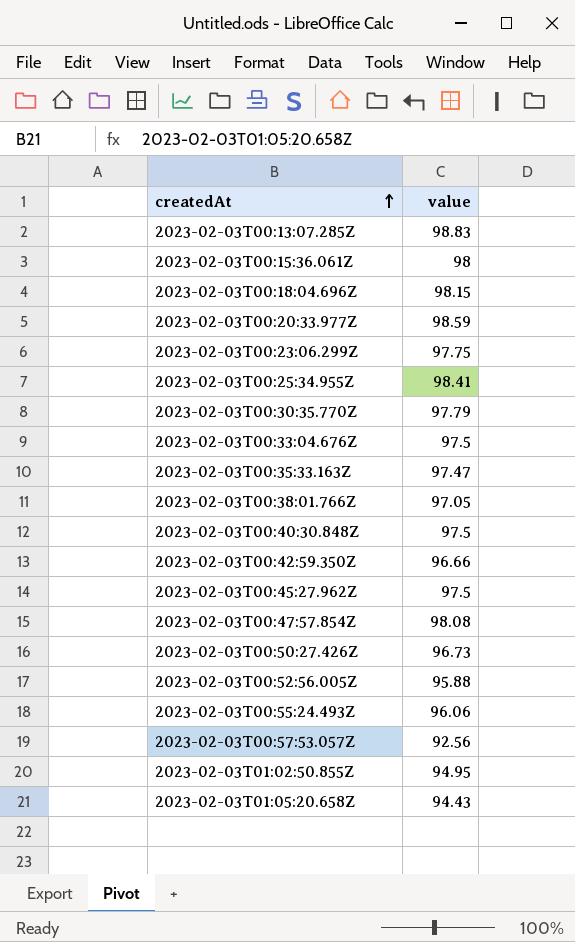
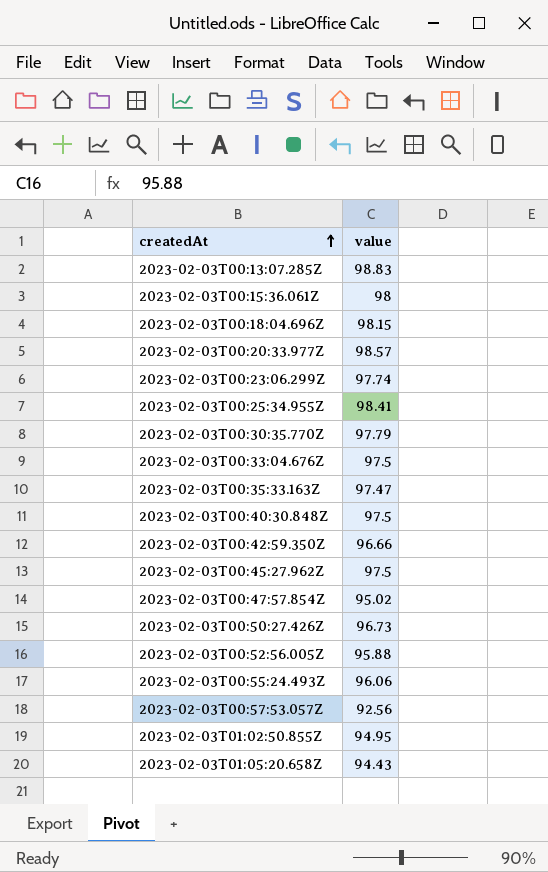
row 2023-02-03T00:38:01.766Z: 97.05 -> none
2023-02-03T00:20:33.977Z | value: 98.59 -> 98.57
2023-02-03T00:23:06.299Z | value: 97.75 -> 97.74
2023-02-03T00:47:57.854Z | value: 98.08 -> 95.02

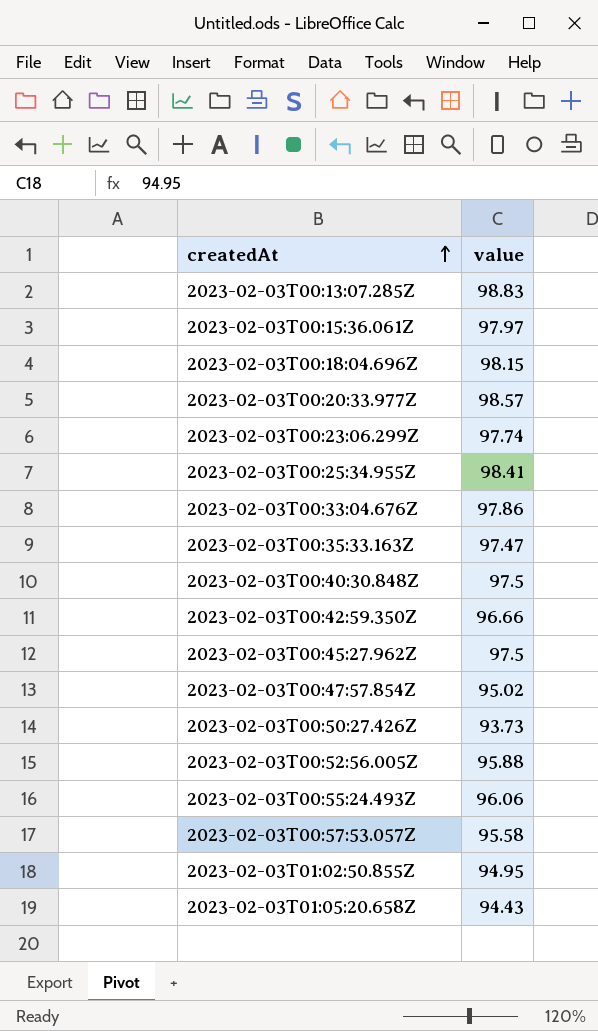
row 2023-02-03T00:30:35.770Z: 97.79 -> none
2023-02-03T00:15:36.061Z | value: 98 -> 97.97
2023-02-03T00:33:04.676Z | value: 97.5 -> 97.86
2023-02-03T00:50:27.426Z | value: 96.73 -> 93.73
2023-02-03T00:57:53.057Z | value: 92.56 -> 95.58

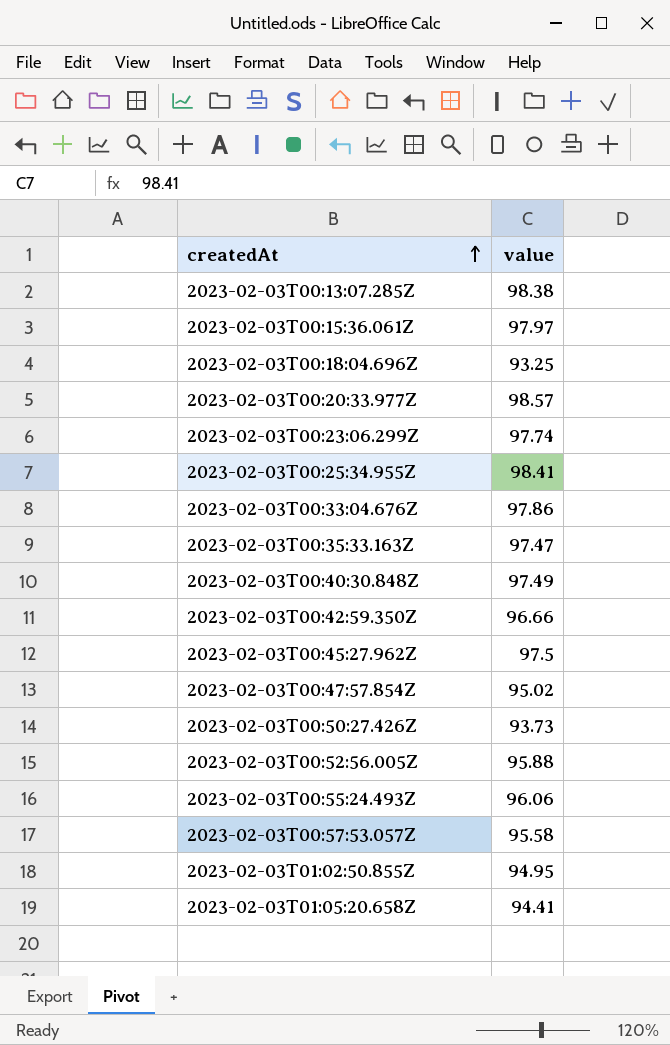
2023-02-03T00:13:07.285Z | value: 98.83 -> 98.38
2023-02-03T00:18:04.696Z | value: 98.15 -> 93.25
2023-02-03T00:40:30.848Z | value: 97.5 -> 97.49
2023-02-03T01:05:20.658Z | value: 94.43 -> 94.41

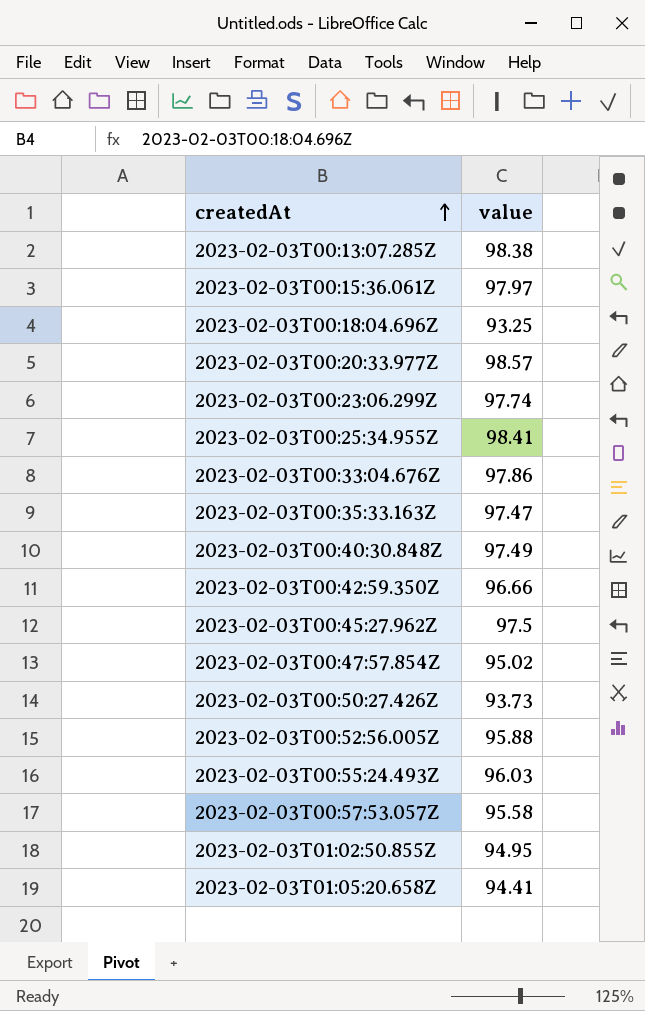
2023-02-03T00:55:24.493Z | value: 96.06 -> 96.03

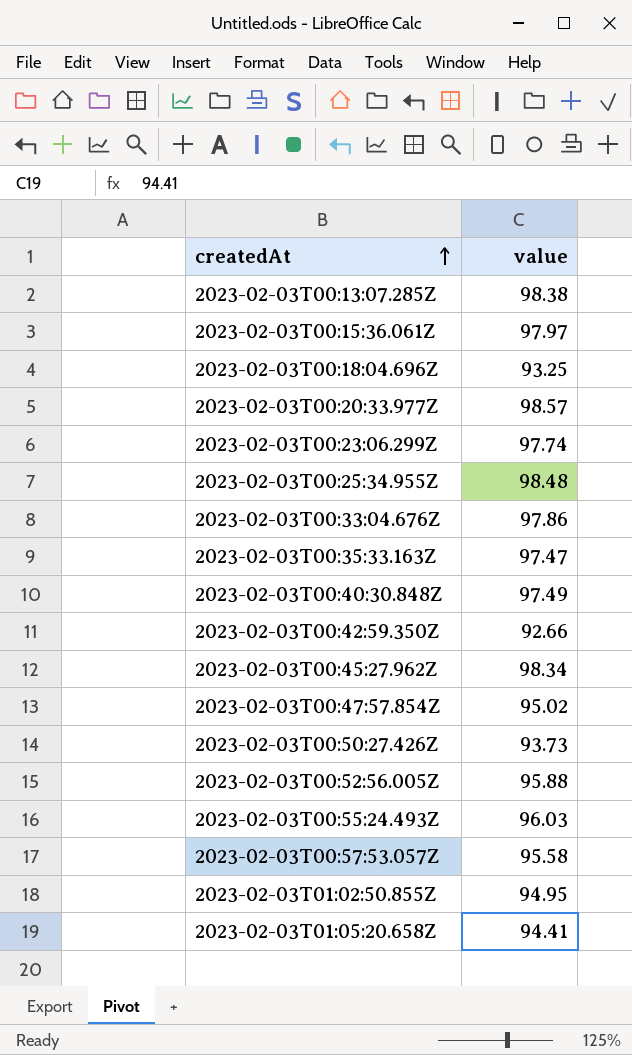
2023-02-03T00:25:34.955Z | value: 98.41 -> 98.48
2023-02-03T00:42:59.350Z | value: 96.66 -> 92.66
2023-02-03T00:45:27.962Z | value: 97.5 -> 98.34

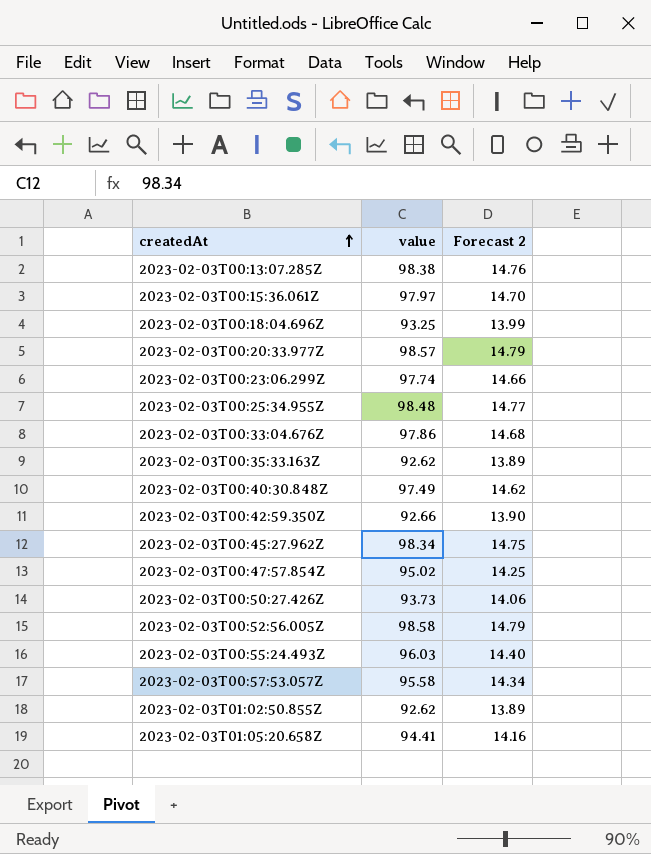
column Forecast 2 | formula: none -> [value] * 0.15
2023-02-03T00:35:33.163Z | value: 97.47 -> 92.62
2023-02-03T00:52:56.005Z | value: 95.88 -> 98.58
2023-02-03T01:02:50.855Z | value: 94.95 -> 92.62

